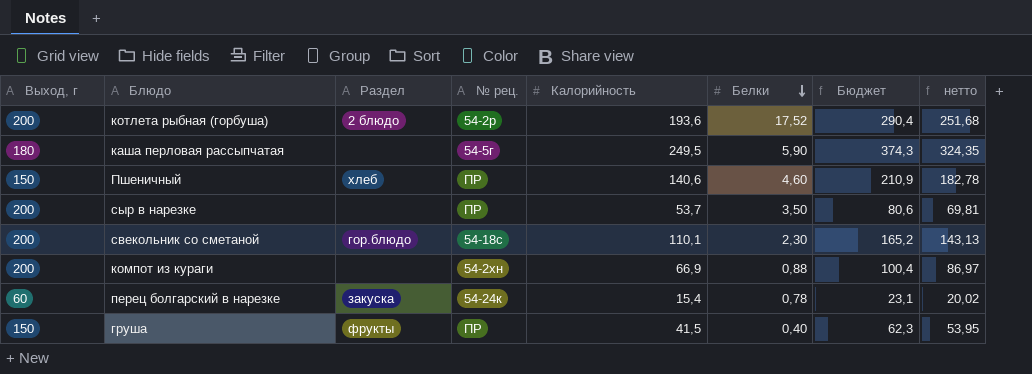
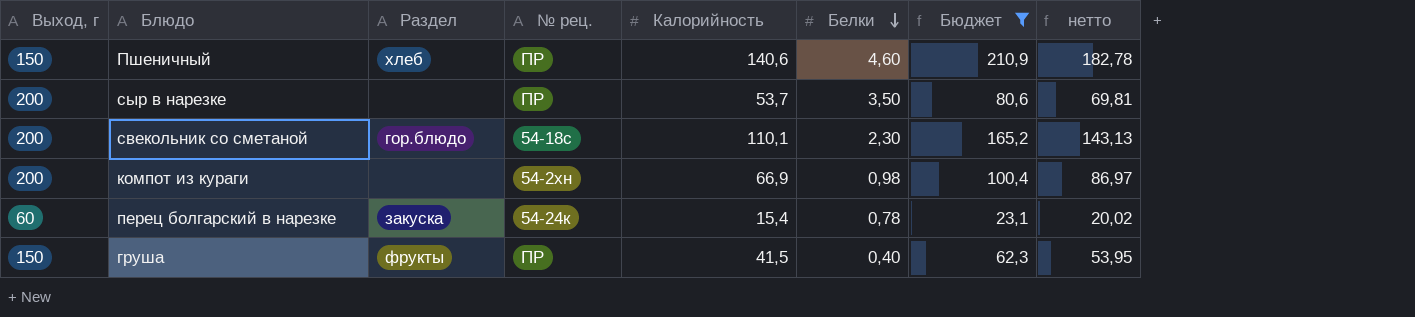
filter: none -> Бюджет <= 210,9
компот из кураги | Белки: 0,88 -> 0,98

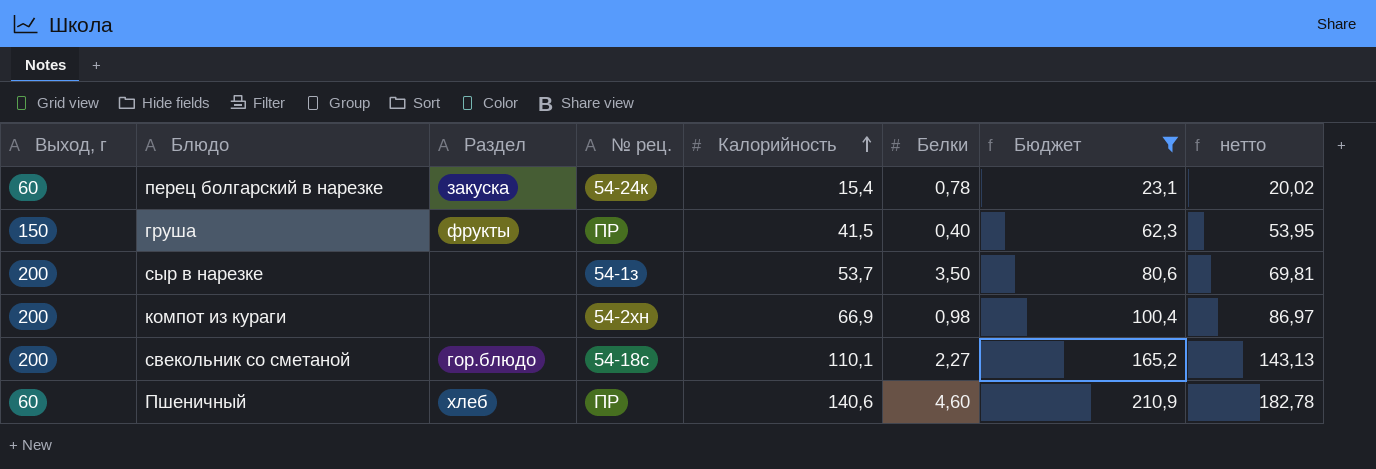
row order: Белки descending -> Калорийность ascending
сыр в нарезке | № рец.: ПР -> 54-1з
свекольник со сметаной | Белки: 2,30 -> 2,27
Пшеничный | Выход, г: 150 -> 60

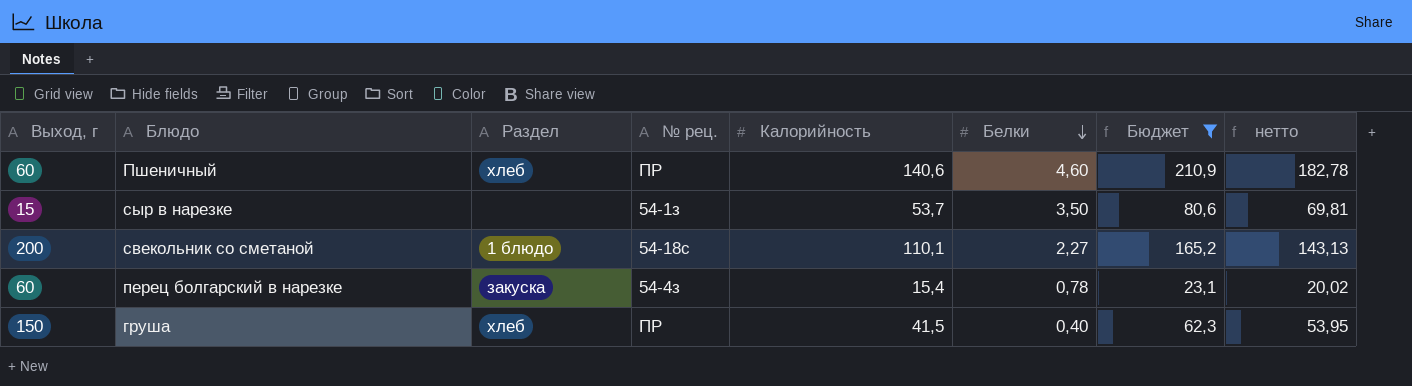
row order: Калорийность ascending -> Белки descending
row компот из кураги: 200 | none | 54-2хн | 66,9 | 0,98 | 100,4 | 86,97 -> none
сыр в нарезке | Выход, г: 200 -> 15
свекольник со сметаной | Раздел: гор.блюдо -> 1 блюдо
перец болгарский в нарезке | № рец.: 54-24к -> 54-4з
груша | Раздел: фрукты -> хлеб

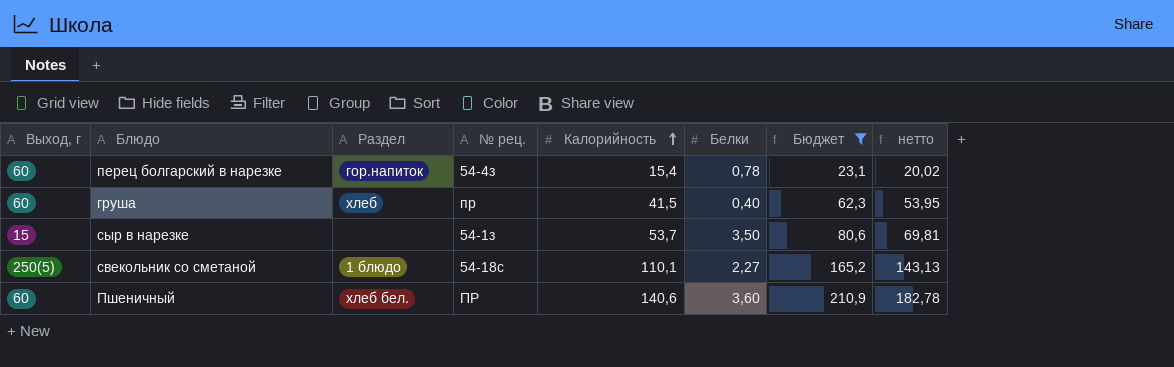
row order: Белки descending -> Калорийность ascending
перец болгарский в нарезке | Раздел: закуска -> гор.напиток
груша | Выход, г: 150 -> 60
груша | № рец.: ПР -> пр
свекольник со сметаной | Выход, г: 200 -> 250(5)
Пшеничный | Раздел: хлеб -> хлеб бел.
Пшеничный | Белки: 4,60 -> 3,60

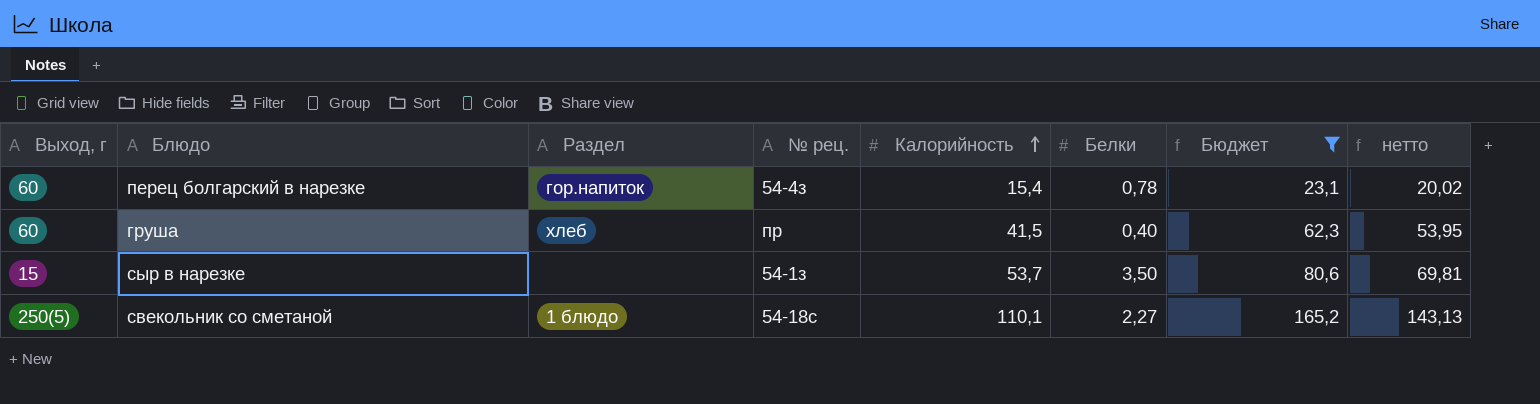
row Пшеничный: 60 | хлеб бел. | ПР | 140,6 | 3,60 | 210,9 | 182,78 -> none

